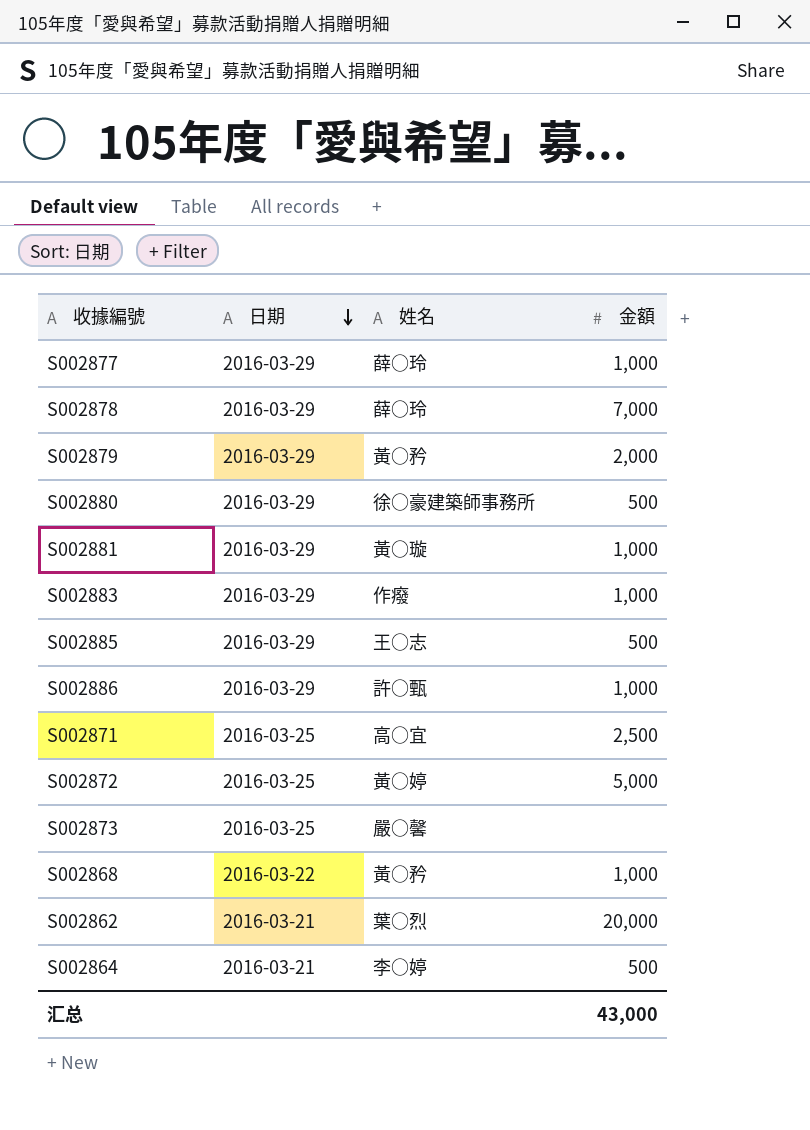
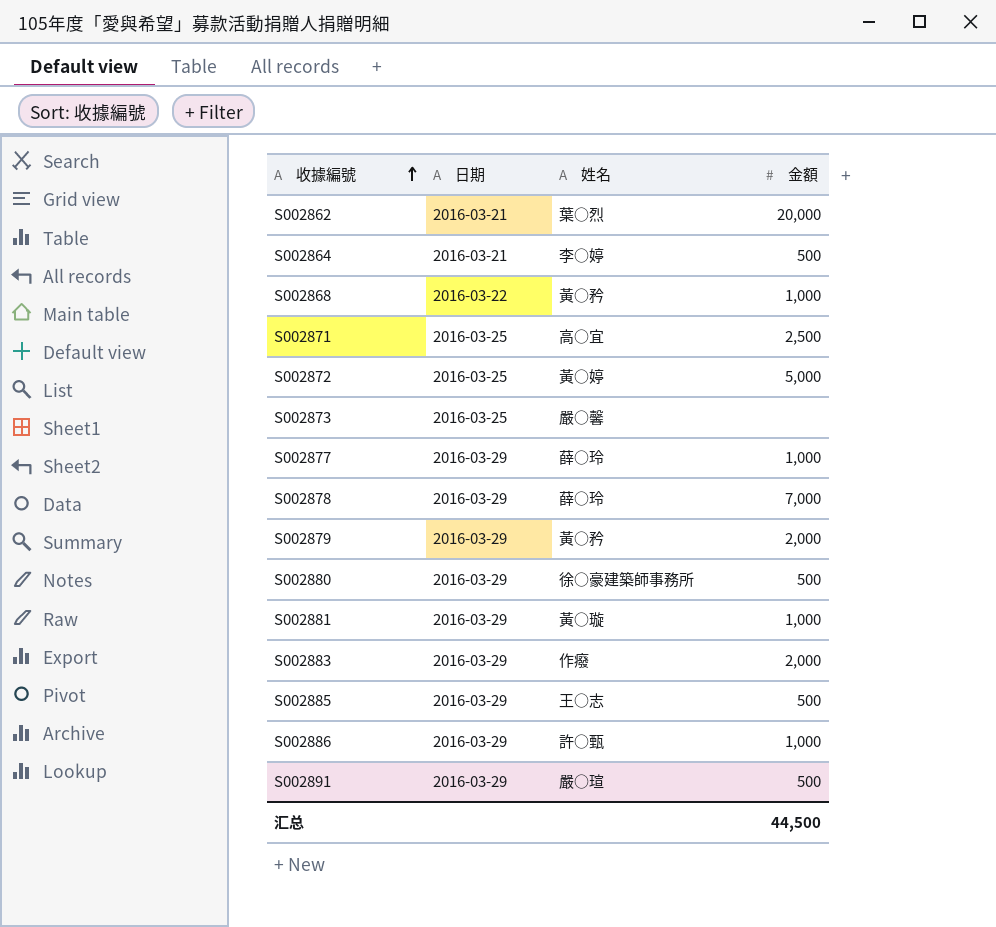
row order: 日期 descending -> 收據編號 ascending
S002883 | 金額: 1,000 -> 2,000
row S002891: none -> 2016-03-29 | 嚴○瑄 | 500
汇总 | 金額: 43,000 -> 44,500

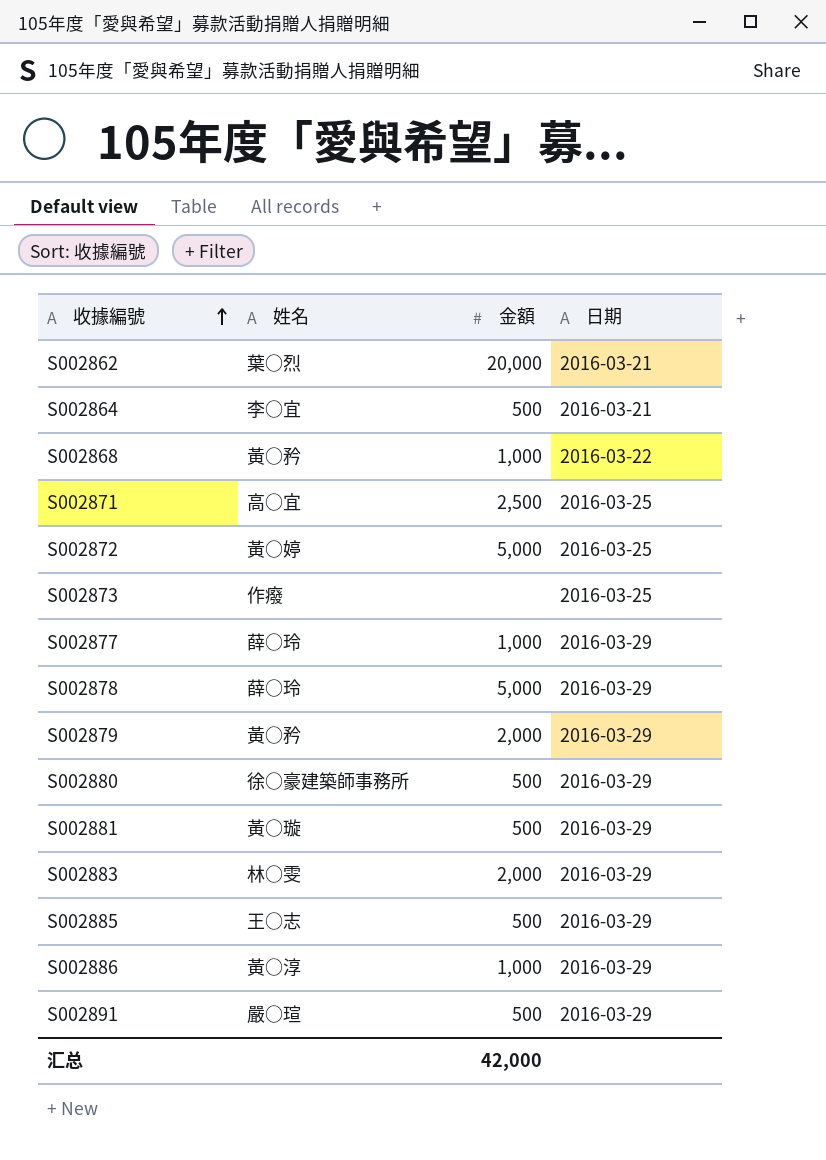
column 日期 | position: 2 -> 4
S002864 | 姓名: 李○婷 -> 李○宜
S002873 | 姓名: 嚴○馨 -> 作癈
S002878 | 金額: 7,000 -> 5,000
S002881 | 金額: 1,000 -> 500
S002883 | 姓名: 作癈 -> 林○雯
S002886 | 姓名: 許○甄 -> 黃○淳
汇总 | 金額: 44,500 -> 42,000

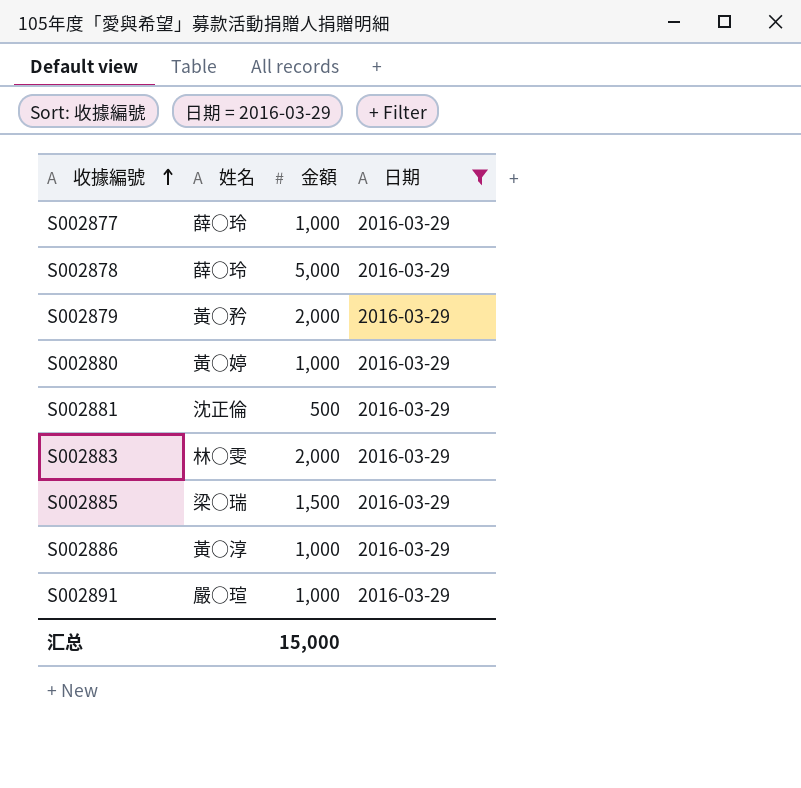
filter: none -> 日期 = 2016-03-29
S002880 | 姓名: 徐○豪建築師事務所 -> 黃○婷
S002880 | 金額: 500 -> 1,000
S002881 | 姓名: 黃○璇 -> 沈正倫
S002885 | 姓名: 王○志 -> 梁○瑞
S002885 | 金額: 500 -> 1,500
S002891 | 金額: 500 -> 1,000
汇总 | 金額: 42,000 -> 15,000

